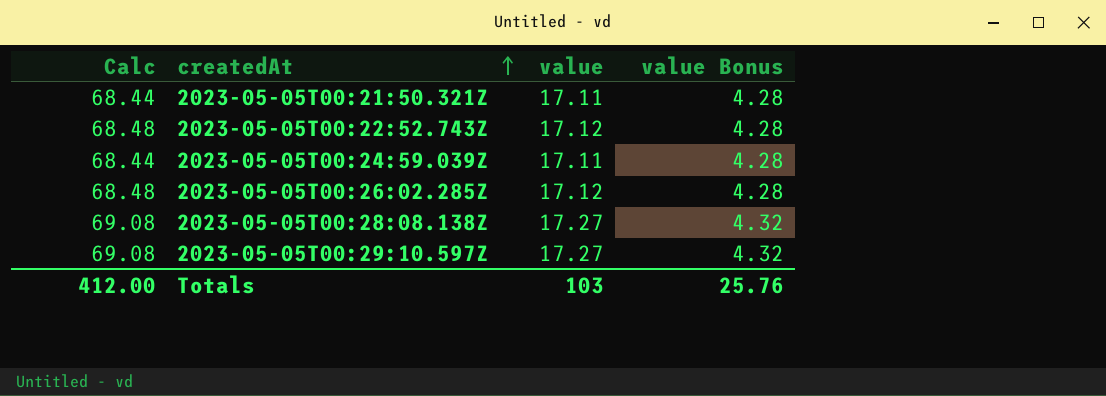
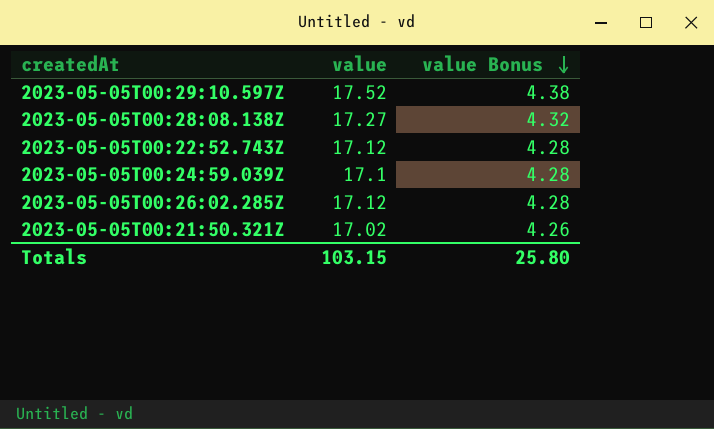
row order: createdAt ascending -> value Bonus descending
column Calc | formula: [value] * 4 -> none
2023-05-05T00:29:10.597Z | value: 17.27 -> 17.52
2023-05-05T00:29:10.597Z | value Bonus: 4.32 -> 4.38
2023-05-05T00:24:59.039Z | value: 17.11 -> 17.1
2023-05-05T00:21:50.321Z | value: 17.11 -> 17.02
2023-05-05T00:21:50.321Z | value Bonus: 4.28 -> 4.26
Totals | value: 103 -> 103.15
Totals | value Bonus: 25.76 -> 25.80

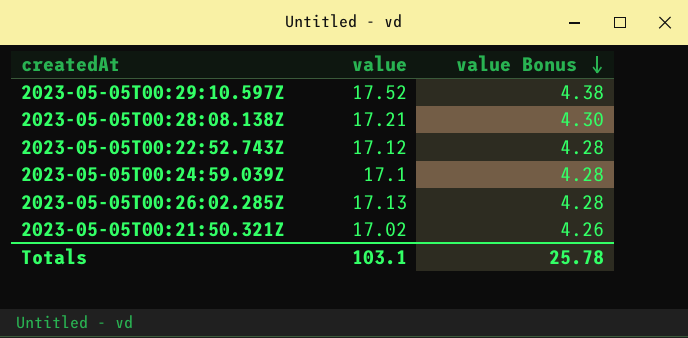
2023-05-05T00:28:08.138Z | value: 17.27 -> 17.21
2023-05-05T00:28:08.138Z | value Bonus: 4.32 -> 4.30
2023-05-05T00:26:02.285Z | value: 17.12 -> 17.13
Totals | value: 103.15 -> 103.1
Totals | value Bonus: 25.80 -> 25.78

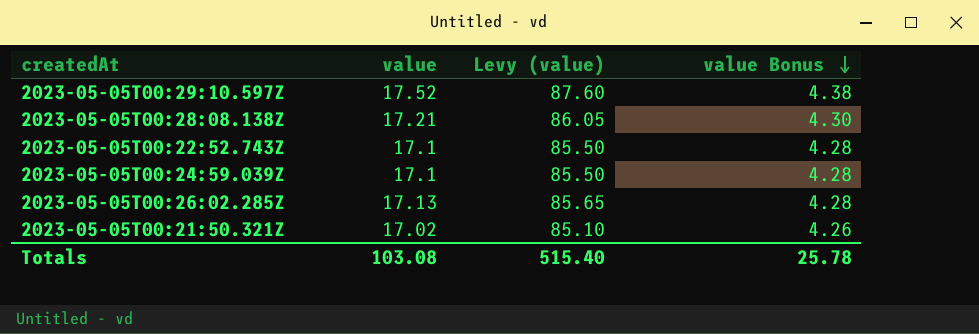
column Levy (value) | formula: none -> [value] * 5
2023-05-05T00:22:52.743Z | value: 17.12 -> 17.1
Totals | value: 103.1 -> 103.08

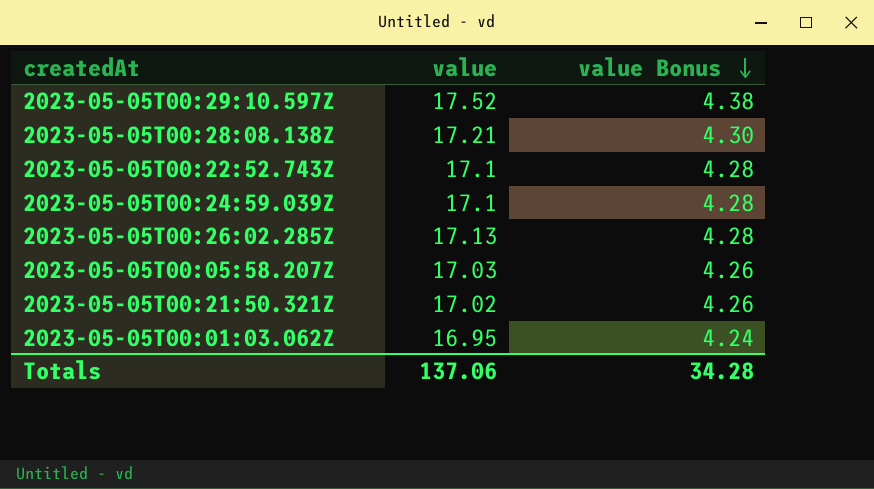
column Levy (value) | formula: [value] * 5 -> none
row 2023-05-05T00:05:58.207Z: none -> 17.03 | 4.26
row 2023-05-05T00:01:03.062Z: none -> 16.95 | 4.24
Totals | value: 103.08 -> 137.06
Totals | value Bonus: 25.78 -> 34.28

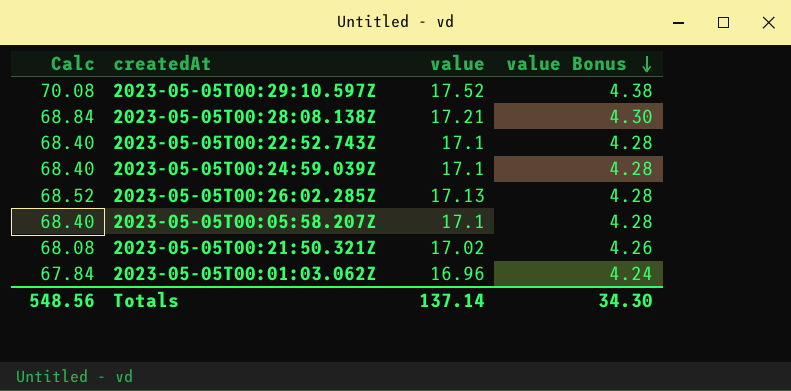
column Calc | formula: none -> [value] * 4
2023-05-05T00:05:58.207Z | value: 17.03 -> 17.1
2023-05-05T00:05:58.207Z | value Bonus: 4.26 -> 4.28
2023-05-05T00:01:03.062Z | value: 16.95 -> 16.96
Totals | value: 137.06 -> 137.14
Totals | value Bonus: 34.28 -> 34.30

